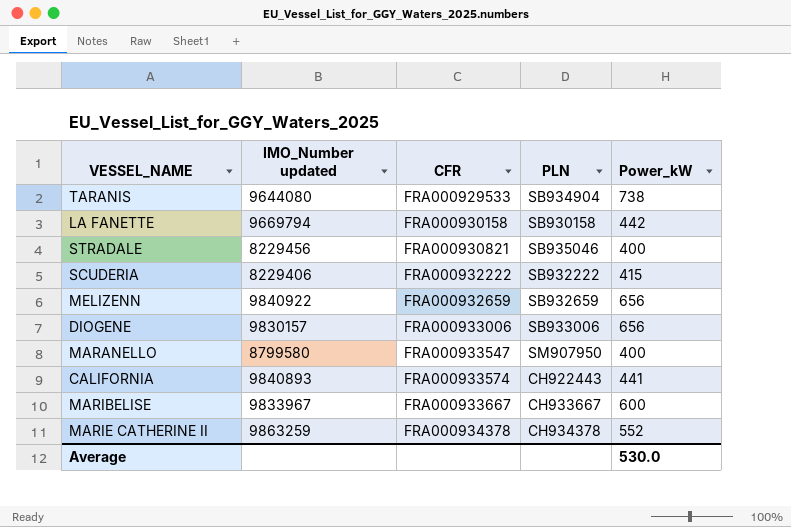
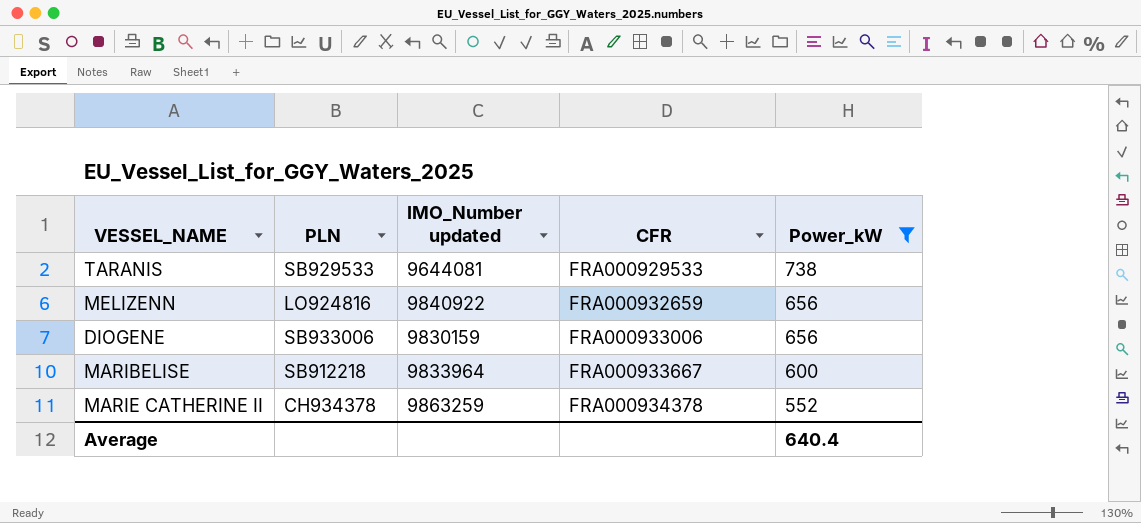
filter: none -> Power_kW >= 552
column PLN | position: 4 -> 2
TARANIS | PLN: SB934904 -> SB929533
TARANIS | IMO_Number updated: 9644080 -> 9644081
MELIZENN | PLN: SB932659 -> LO924816
DIOGENE | IMO_Number updated: 9830157 -> 9830159
MARIBELISE | PLN: CH933667 -> SB912218
MARIBELISE | IMO_Number updated: 9833967 -> 9833964
Average | Power_kW: 530.0 -> 640.4

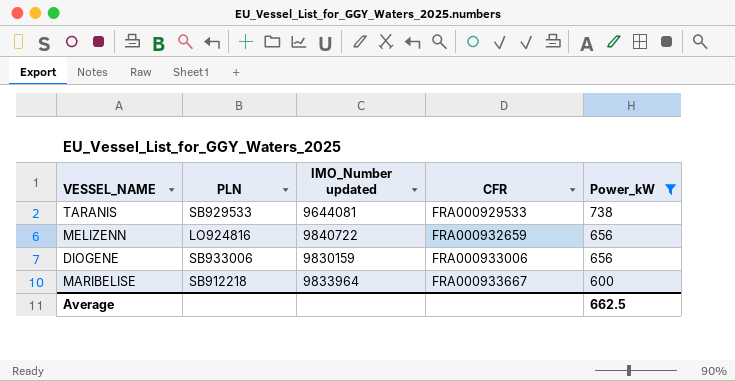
row MARIE CATHERINE II: CH934378 | 9863259 | FRA000934378 | 552 -> none
MELIZENN | IMO_Number updated: 9840922 -> 9840722
Average | Power_kW: 640.4 -> 662.5

